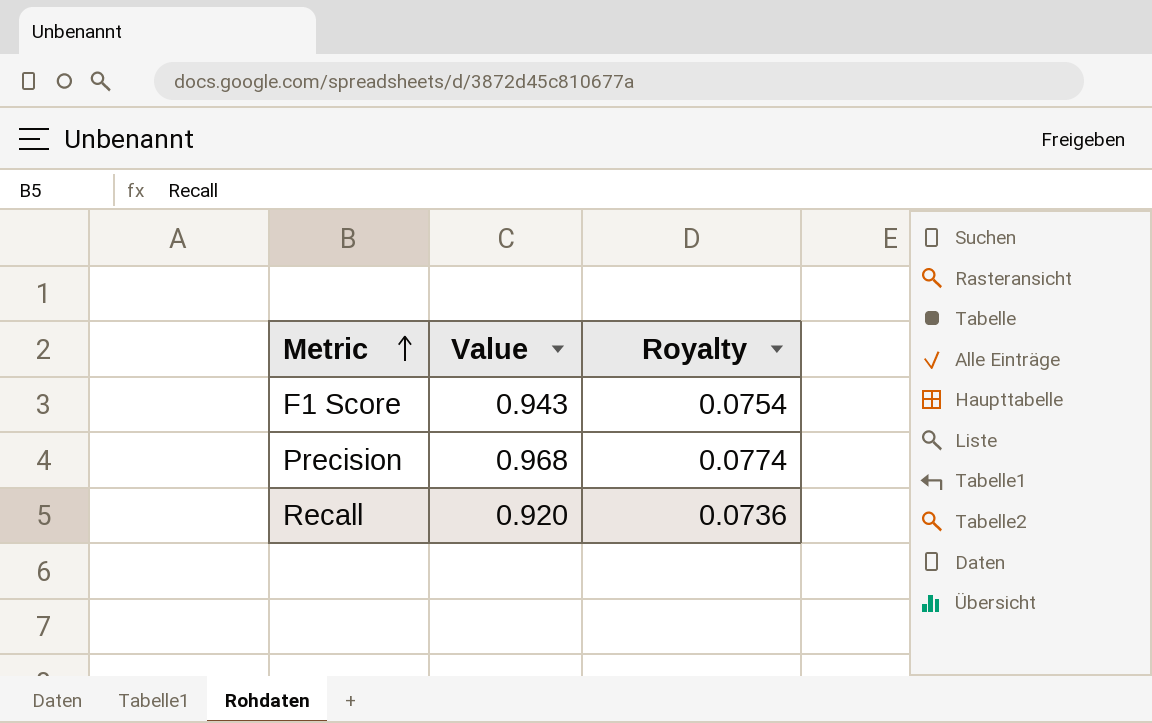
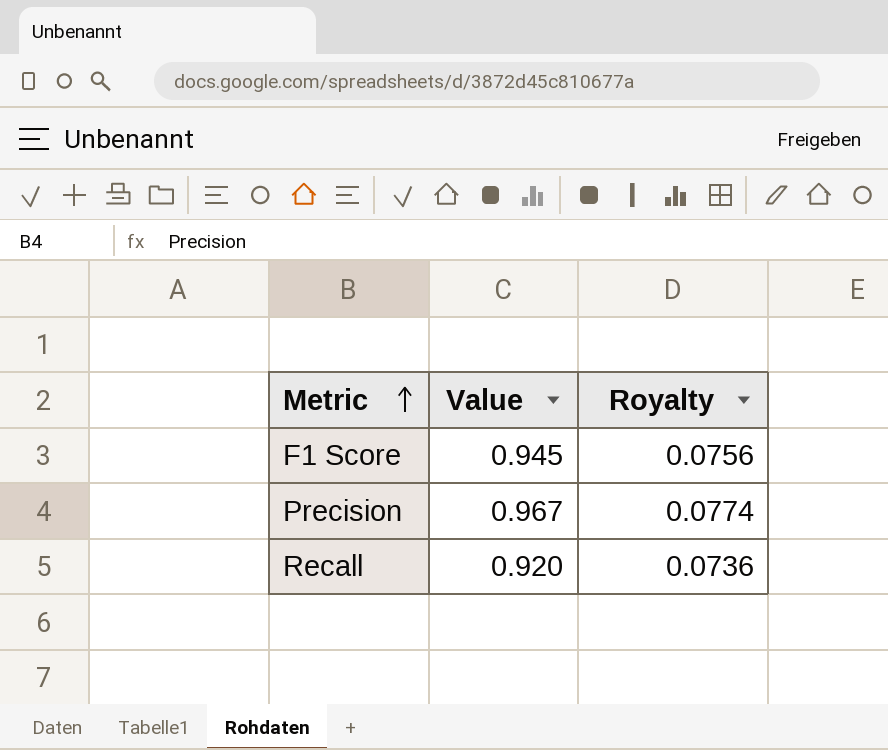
F1 Score | Value: 0.943 -> 0.945
F1 Score | Royalty: 0.0754 -> 0.0756
Precision | Value: 0.968 -> 0.967

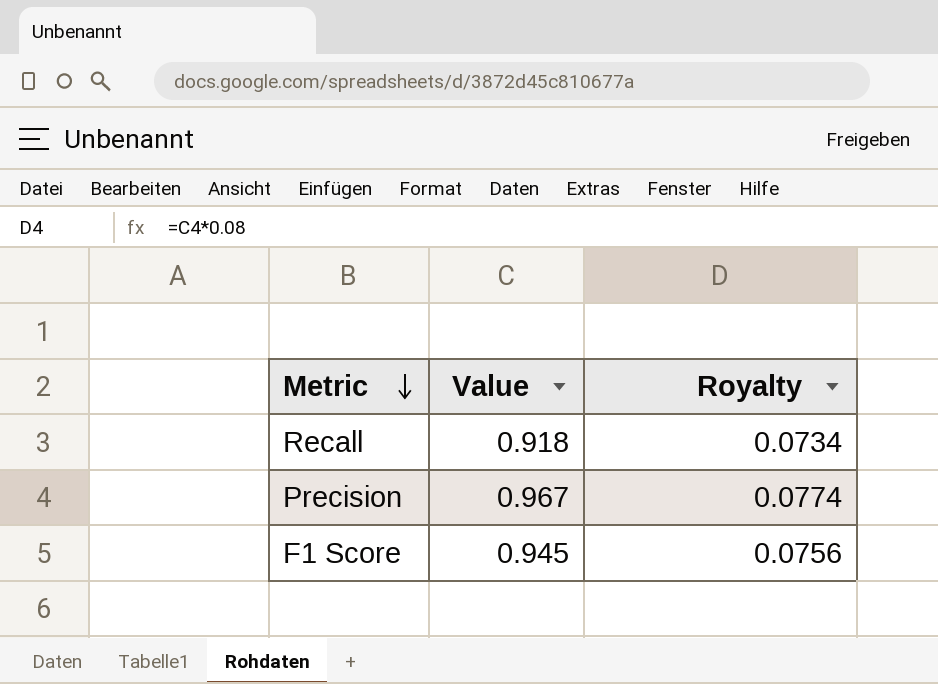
row order: Metric ascending -> Metric descending
Recall | Value: 0.920 -> 0.918
Recall | Royalty: 0.0736 -> 0.0734

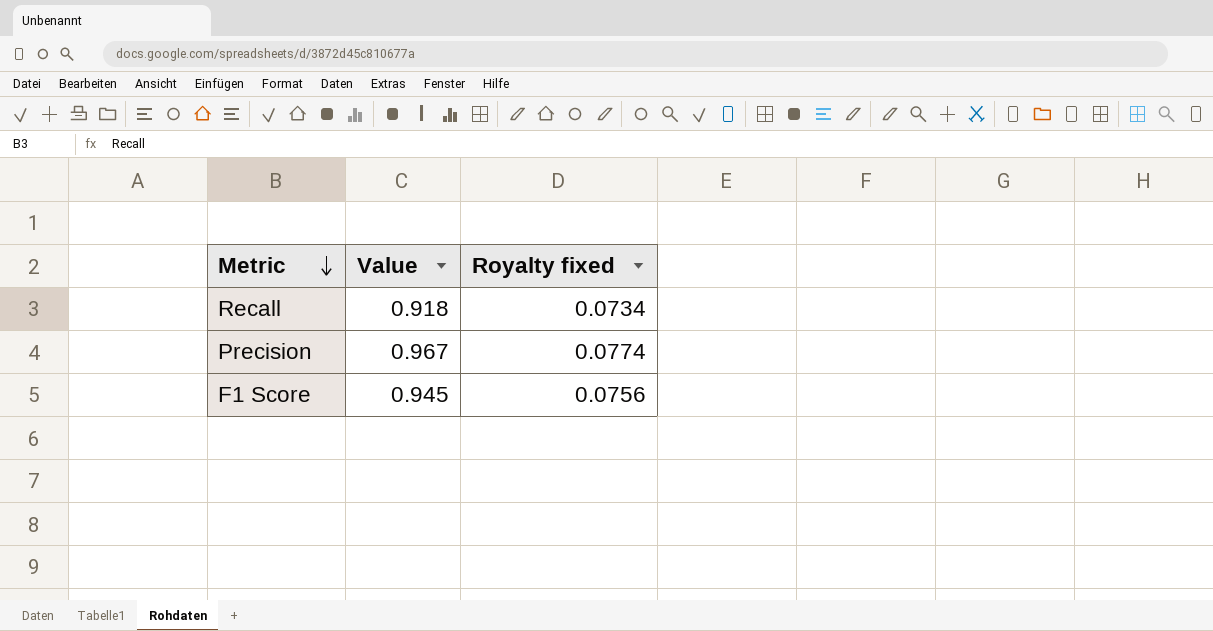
column name: Royalty -> Royalty fixed

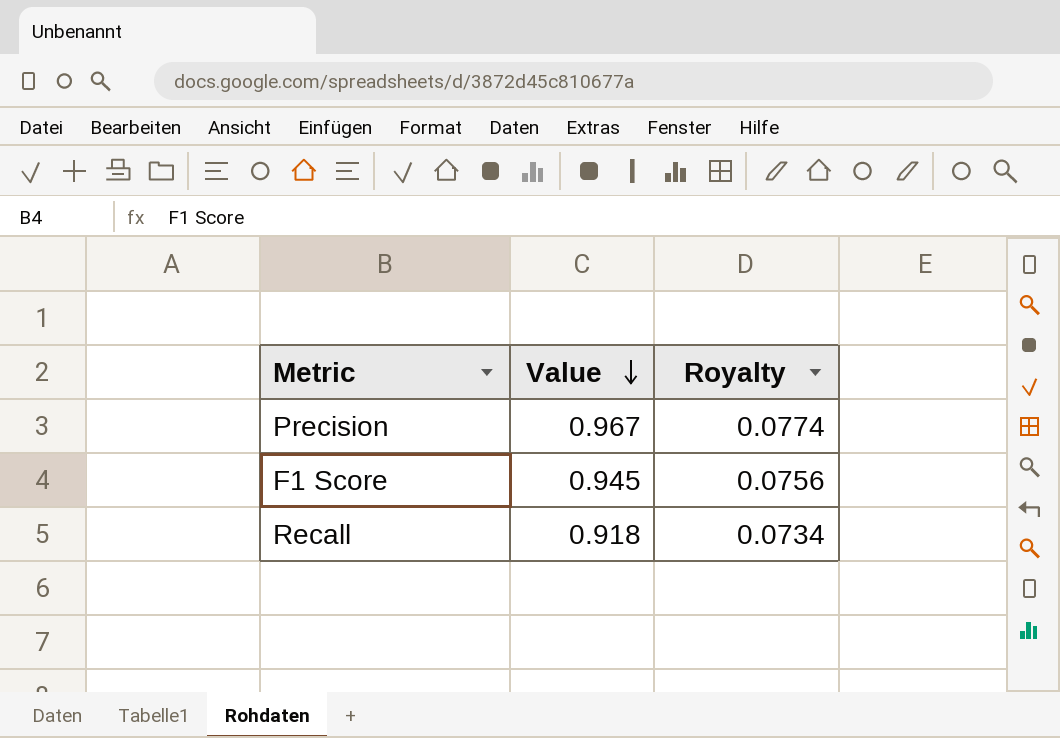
row order: Metric descending -> Value descending
column name: Royalty fixed -> Royalty

